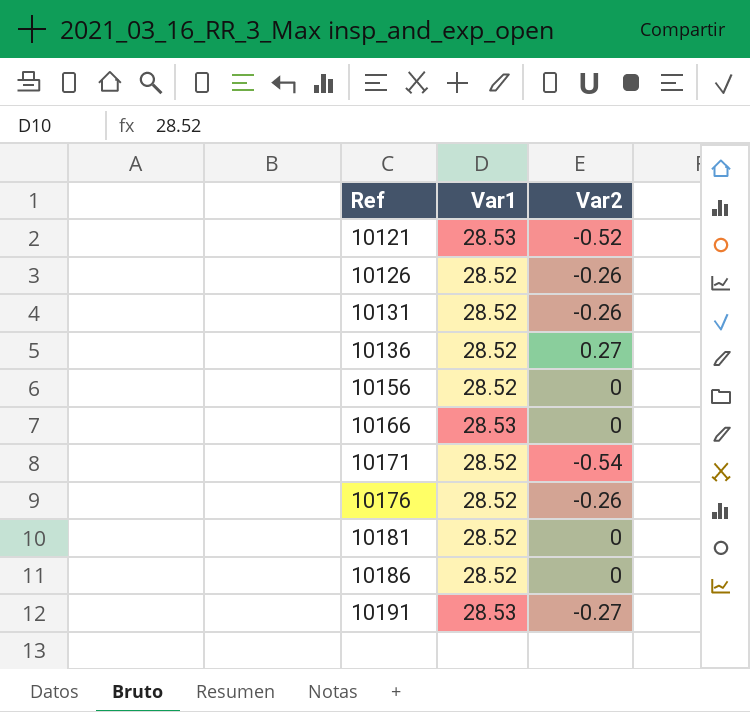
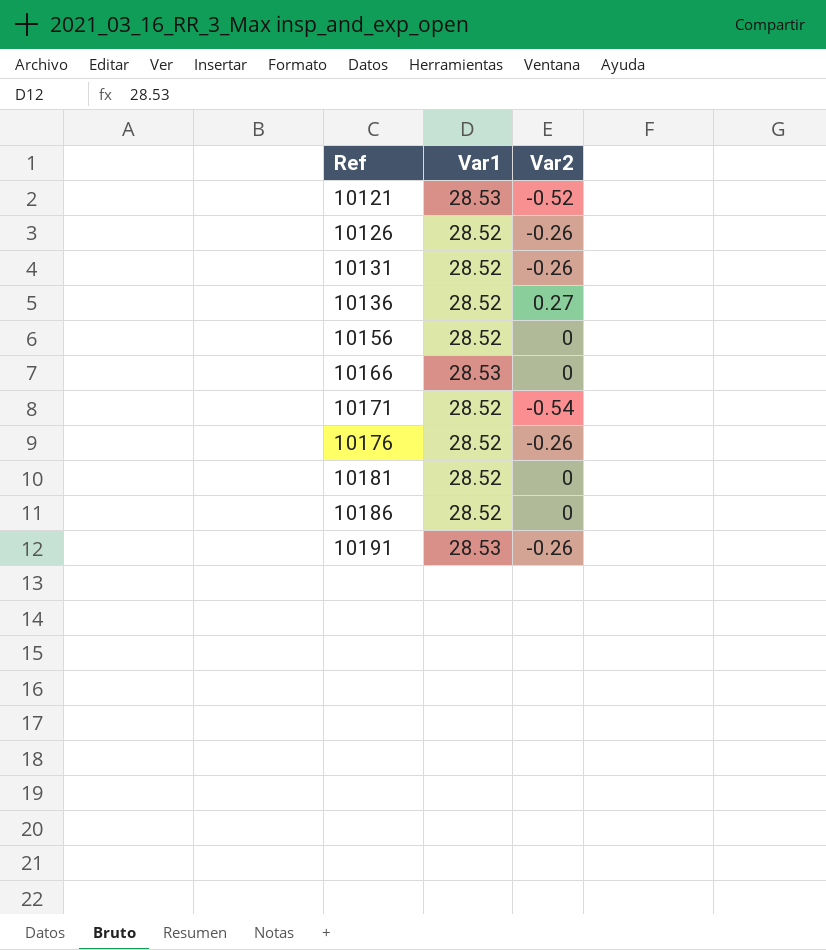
10191 | Var2: -0.27 -> -0.26

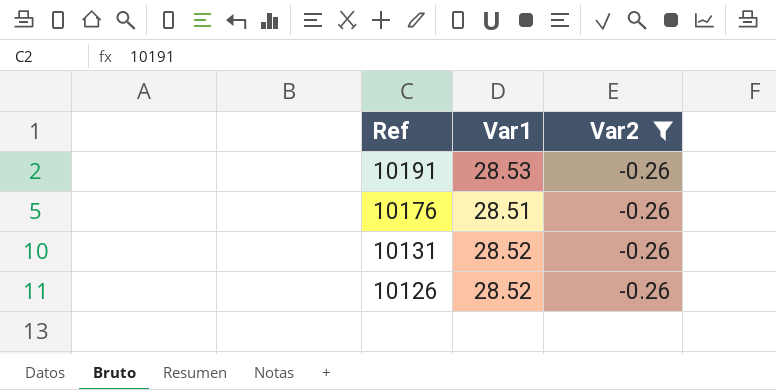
filter: none -> Var2 = -0.26
row order: Ref ascending -> Ref descending
10176 | Var1: 28.52 -> 28.51

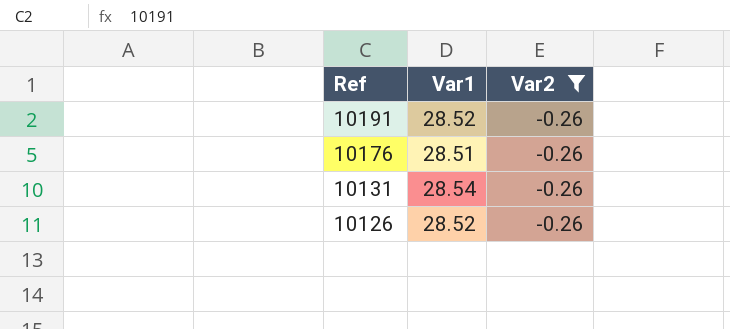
10191 | Var1: 28.53 -> 28.52
10131 | Var1: 28.52 -> 28.54

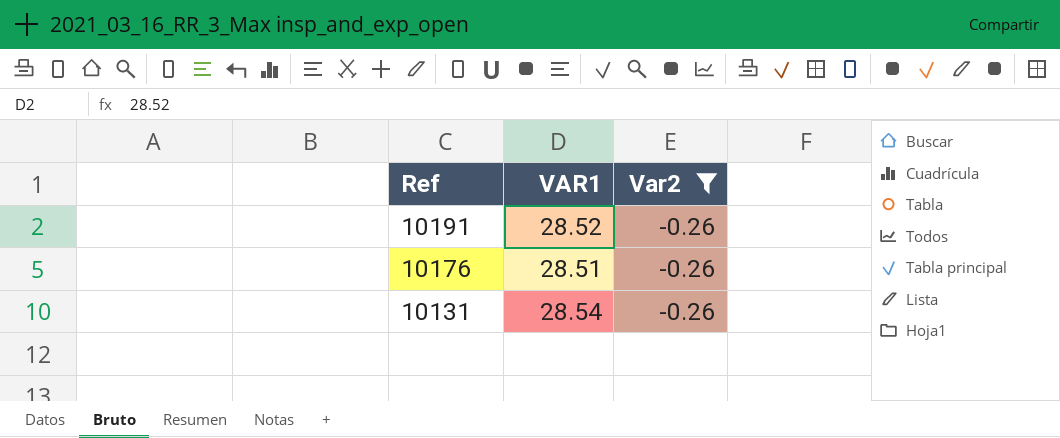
column name: Var1 -> VAR1
row 10126: 28.52 | -0.26 -> none

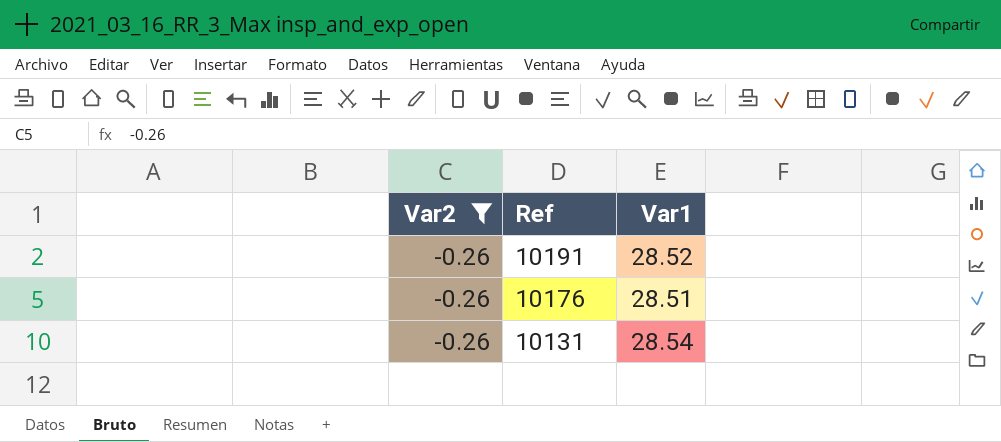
column Var2 | position: 3 -> 1
column name: VAR1 -> Var1

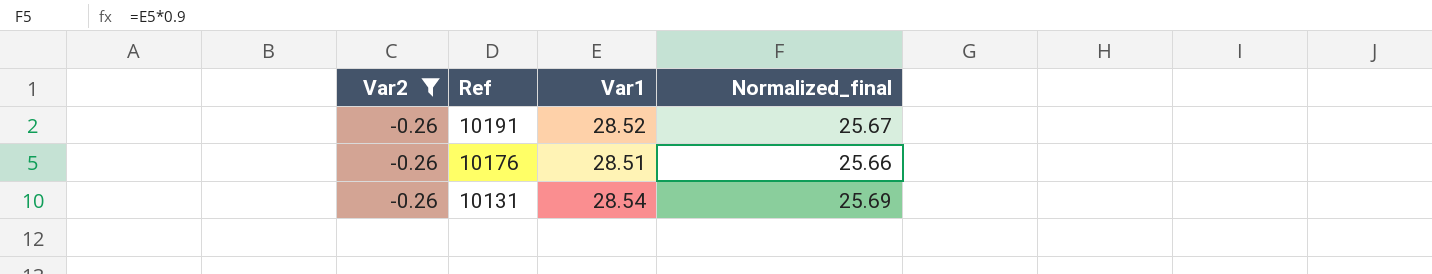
column Normalized_final | formula: none -> [Var1] * 0.9

